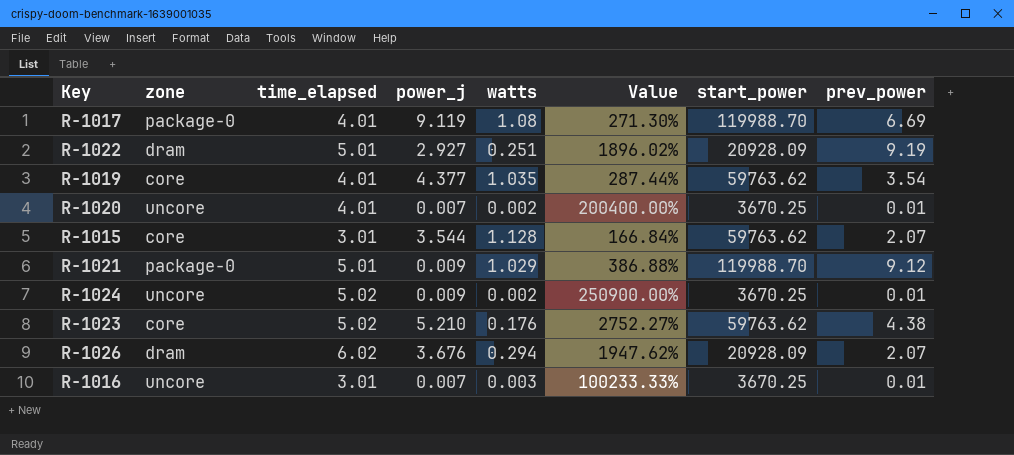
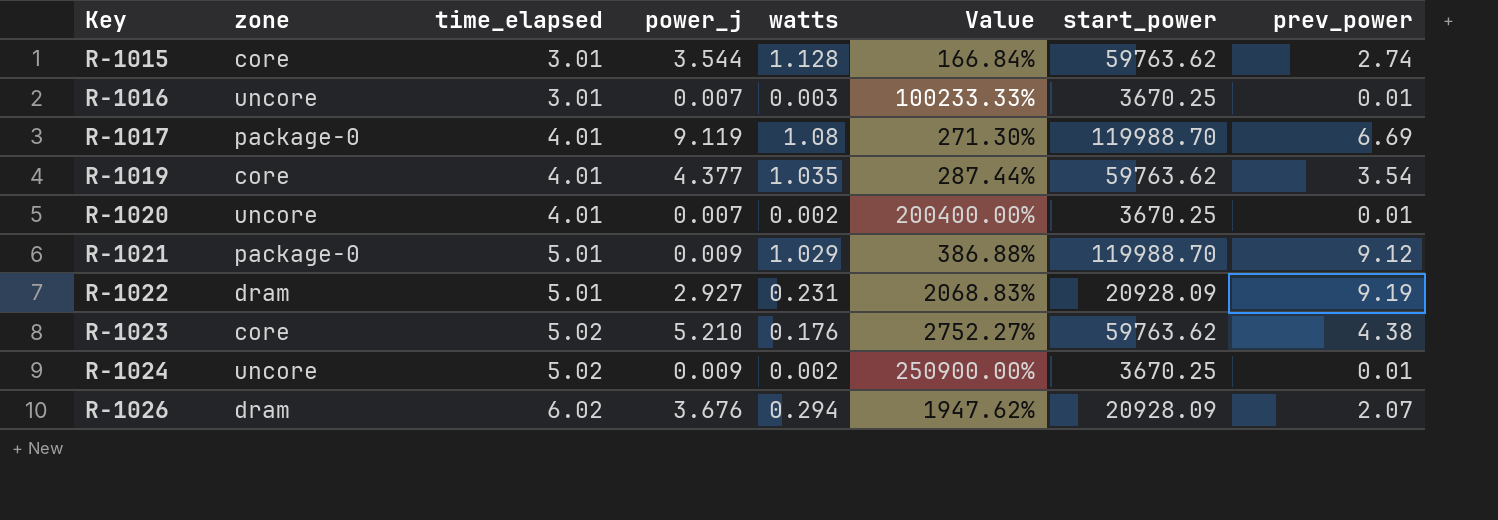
row order: none -> Key ascending
R-1015 | prev_power: 2.07 -> 2.74
R-1022 | watts: 0.251 -> 0.231
R-1022 | Value: 1896.02% -> 2068.83%

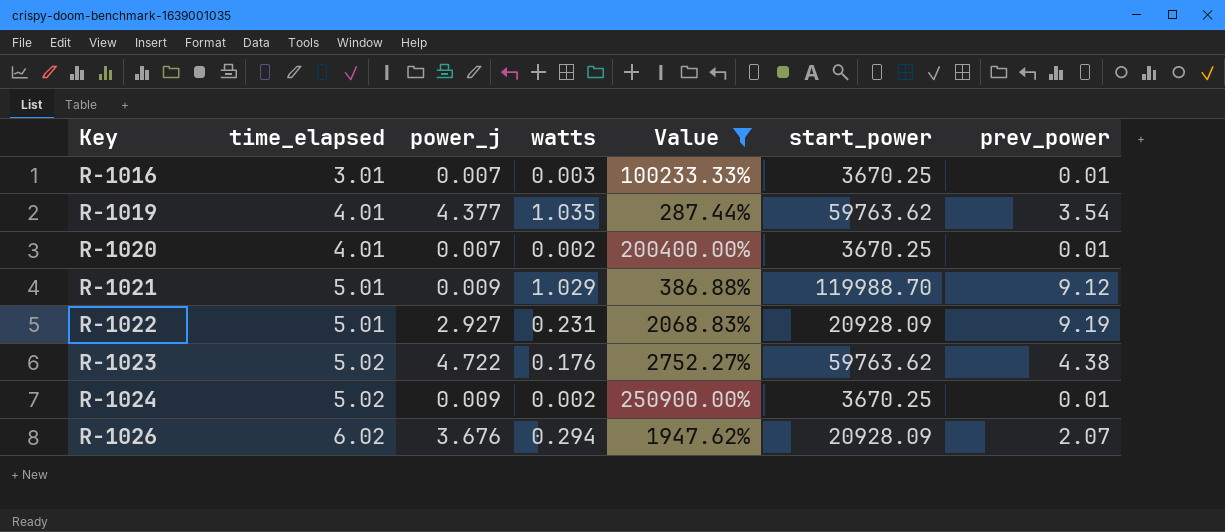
filter: none -> Value >= 287.44%
column zone | position: 2 -> none
R-1023 | power_j: 5.210 -> 4.722

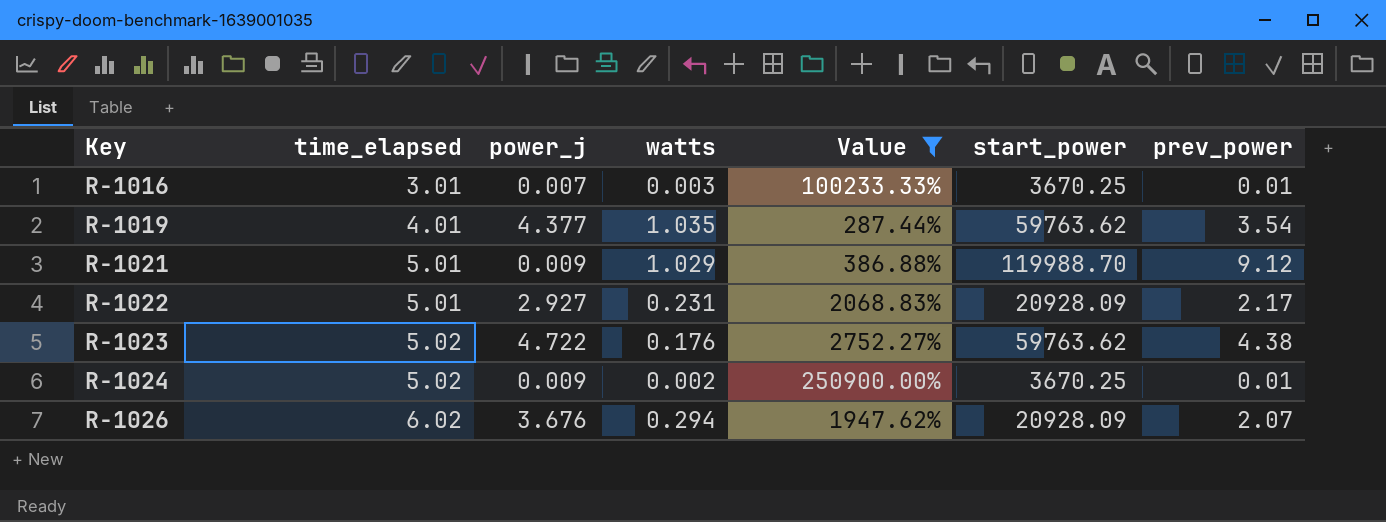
row R-1020: 4.01 | 0.007 | 0.002 | 200400.00% | 3670.25 | 0.01 -> none
R-1022 | prev_power: 9.19 -> 2.17

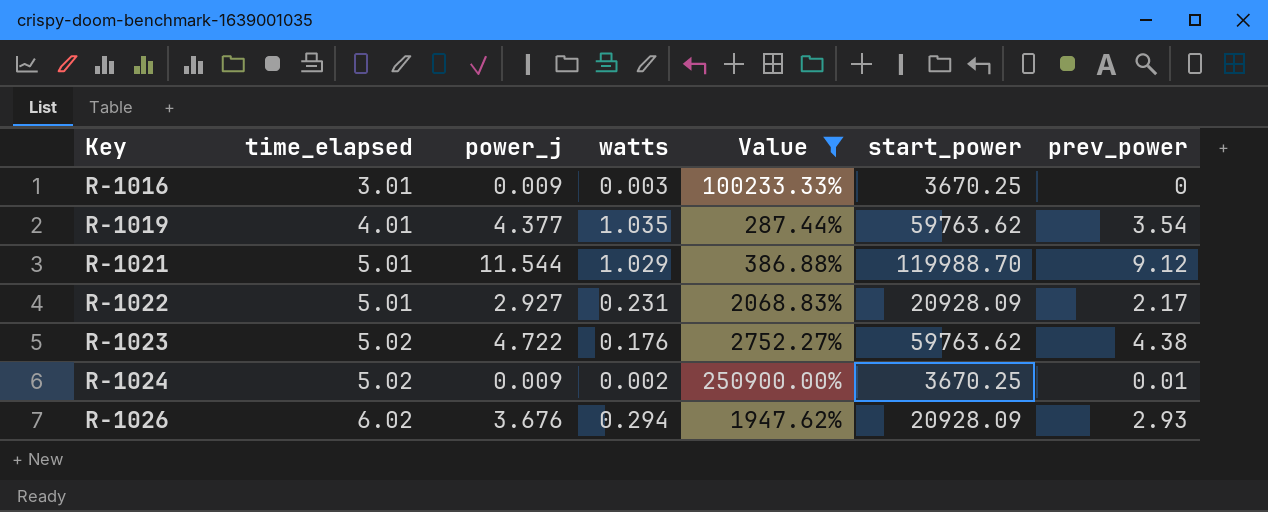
R-1016 | power_j: 0.007 -> 0.009
R-1016 | prev_power: 0.01 -> 0
R-1021 | power_j: 0.009 -> 11.544
R-1026 | prev_power: 2.07 -> 2.93

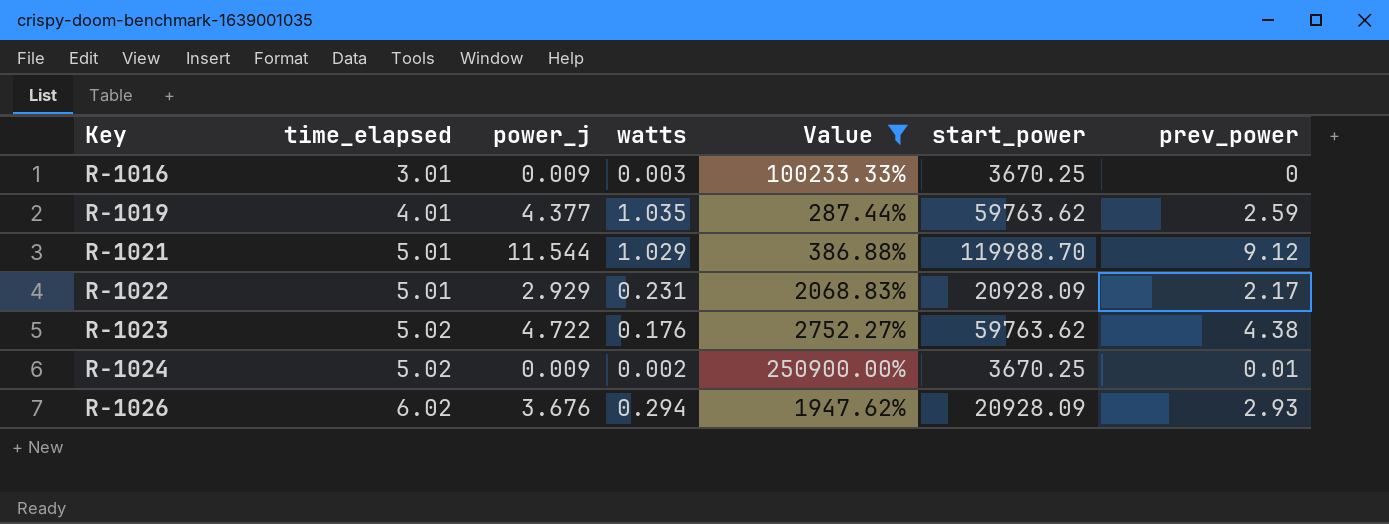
R-1019 | prev_power: 3.54 -> 2.59
R-1022 | power_j: 2.927 -> 2.929

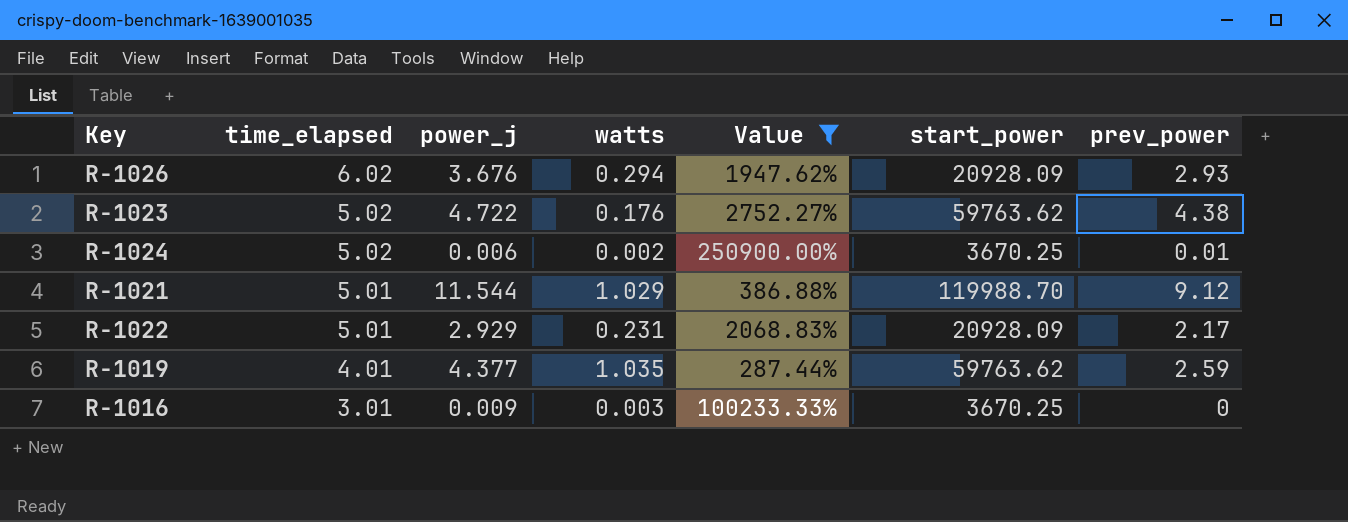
row order: Key ascending -> time_elapsed descending
R-1024 | power_j: 0.009 -> 0.006

